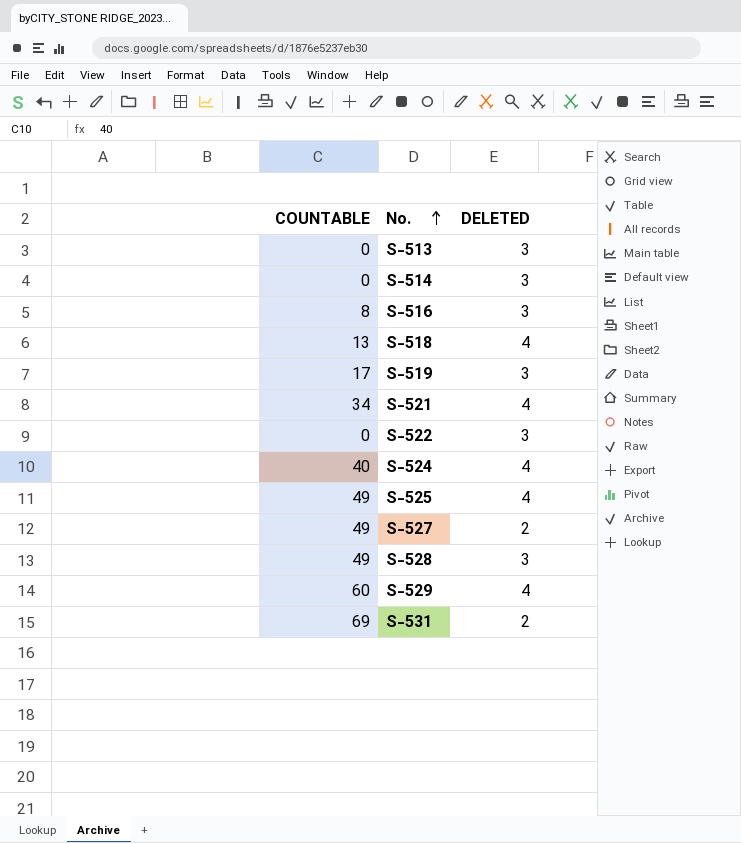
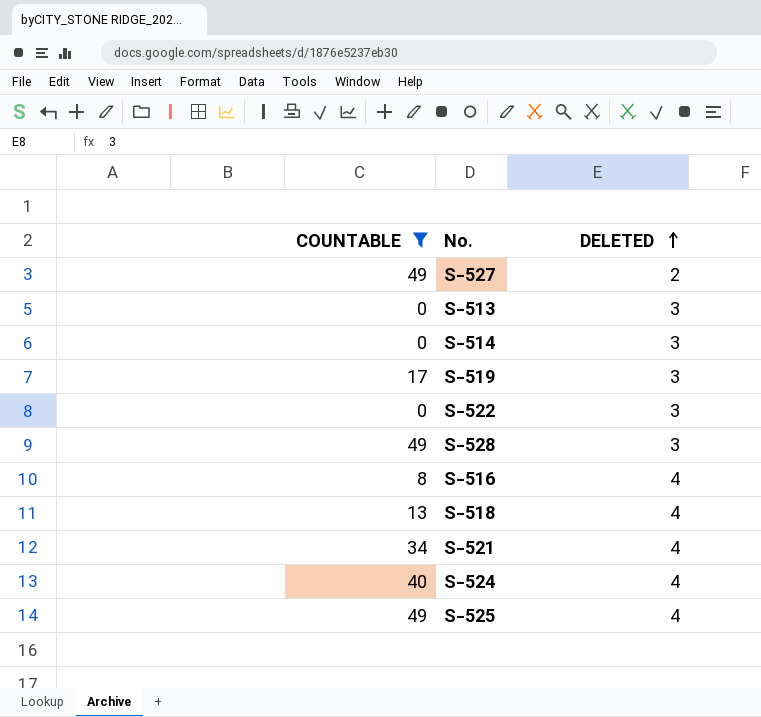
filter: none -> COUNTABLE <= 49
row order: No. ascending -> DELETED ascending
S-516 | DELETED: 3 -> 4

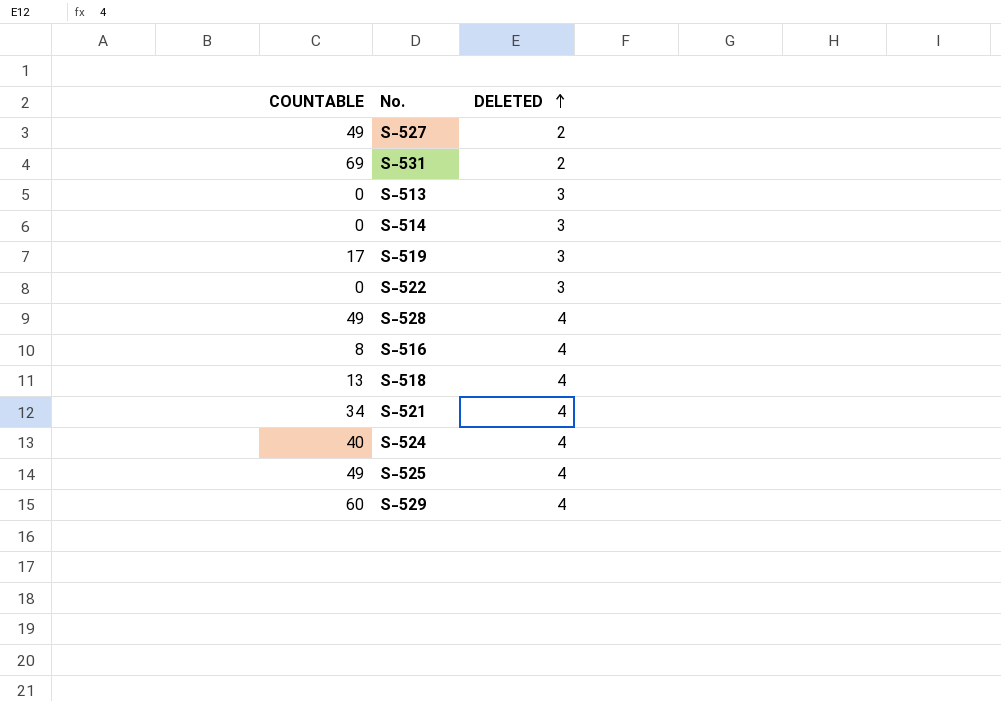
filter: COUNTABLE <= 49 -> none
S-528 | DELETED: 3 -> 4

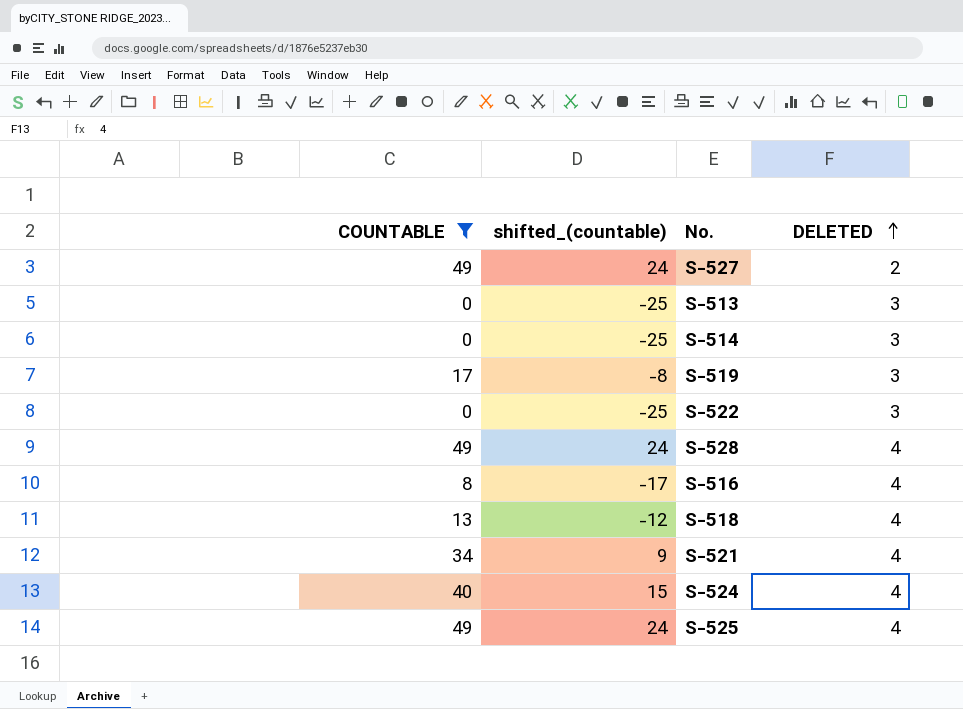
filter: none -> COUNTABLE <= 49
column shifted_(countable) | formula: none -> [COUNTABLE] - 25

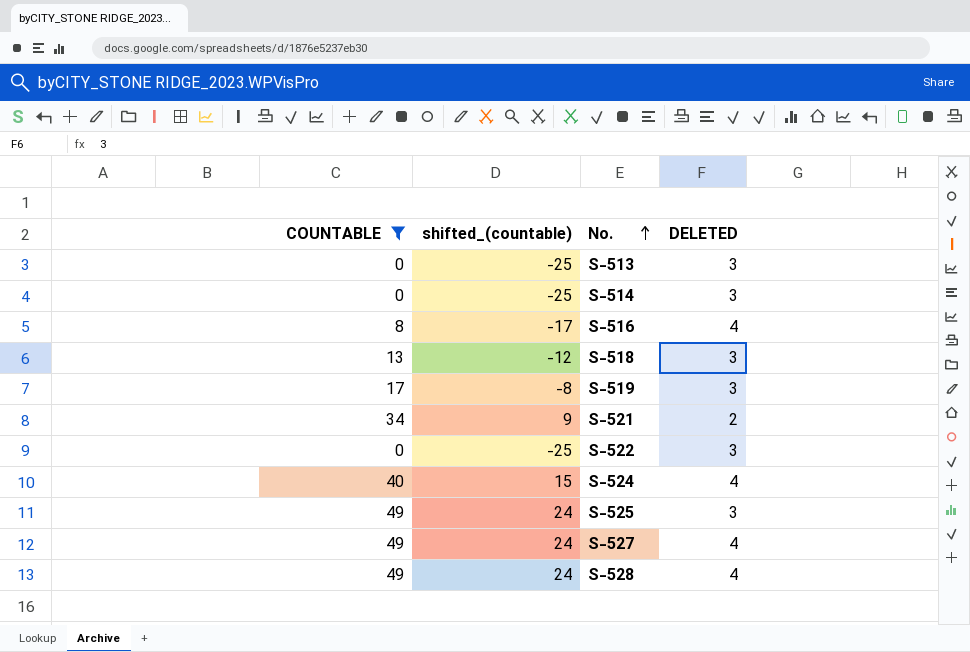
row order: DELETED ascending -> No. ascending
S-518 | DELETED: 4 -> 3
S-521 | DELETED: 4 -> 2
S-525 | DELETED: 4 -> 3
S-527 | DELETED: 2 -> 4

